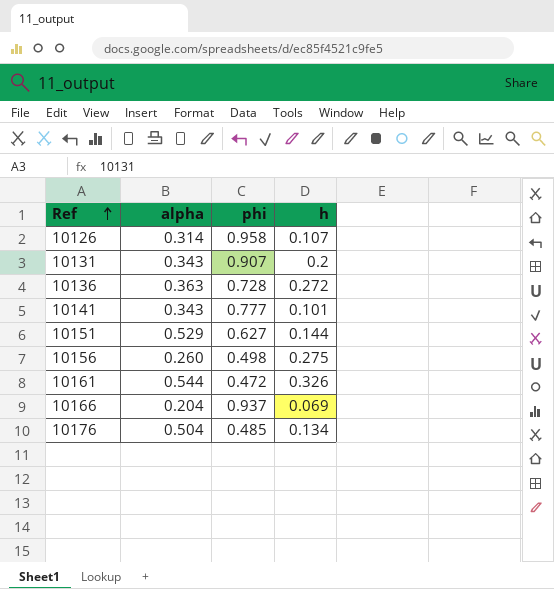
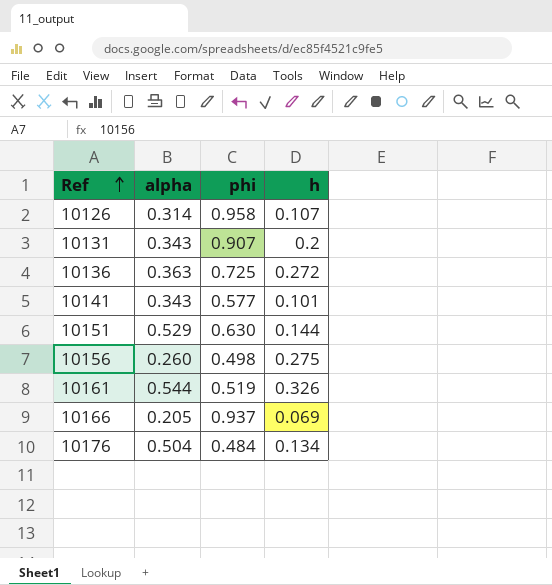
10136 | phi: 0.728 -> 0.725
10141 | phi: 0.777 -> 0.577
10151 | phi: 0.627 -> 0.630
10161 | phi: 0.472 -> 0.519
10166 | alpha: 0.204 -> 0.205
10176 | phi: 0.485 -> 0.484

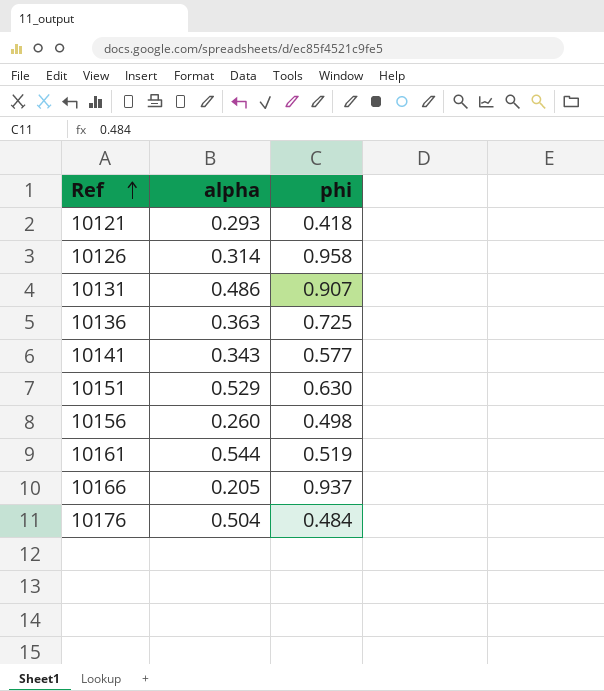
column h | position: 4 -> none
row 10121: none -> 0.293 | 0.418
10131 | alpha: 0.343 -> 0.486

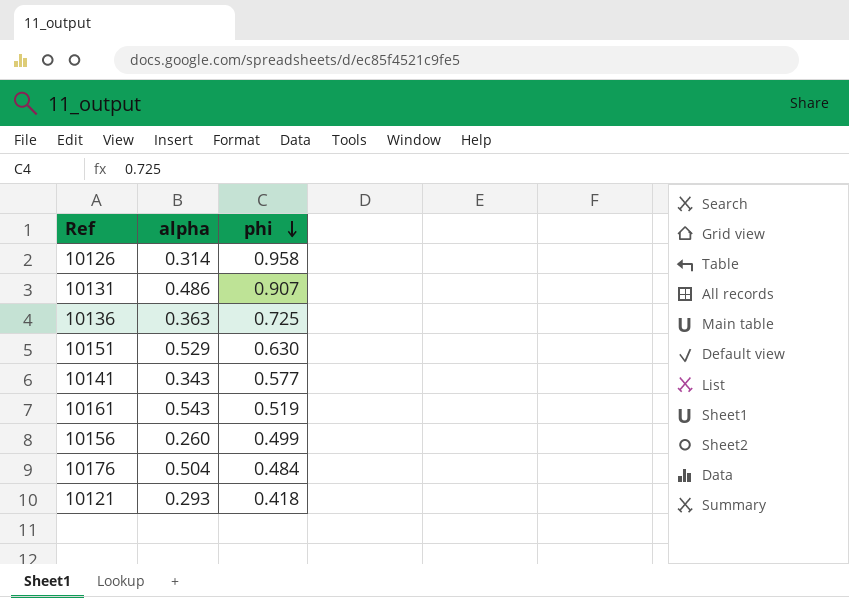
row order: Ref ascending -> phi descending
row 10166: 0.205 | 0.937 -> none
10161 | alpha: 0.544 -> 0.543
10156 | phi: 0.498 -> 0.499

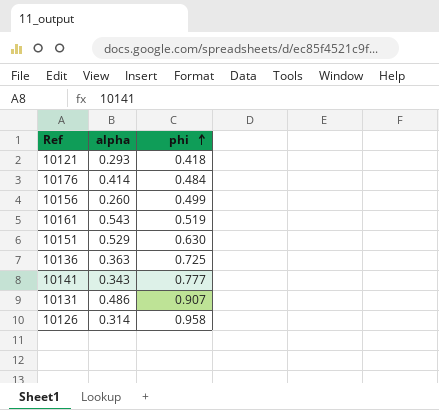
row order: phi descending -> phi ascending
10176 | alpha: 0.504 -> 0.414
10141 | phi: 0.577 -> 0.777

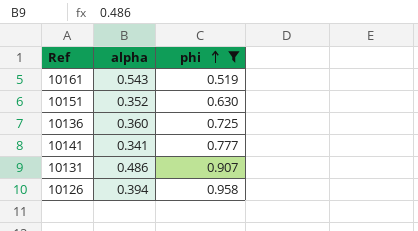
filter: none -> phi >= 0.519
10151 | alpha: 0.529 -> 0.352
10136 | alpha: 0.363 -> 0.360
10141 | alpha: 0.343 -> 0.341
10126 | alpha: 0.314 -> 0.394

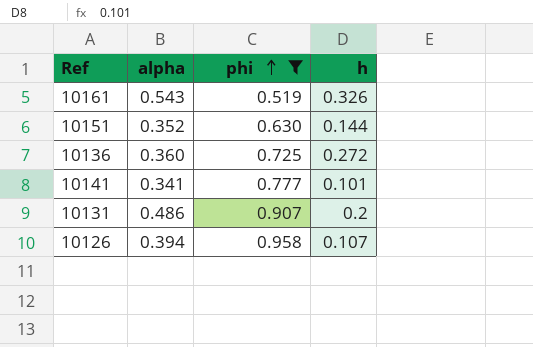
column h | position: none -> 4

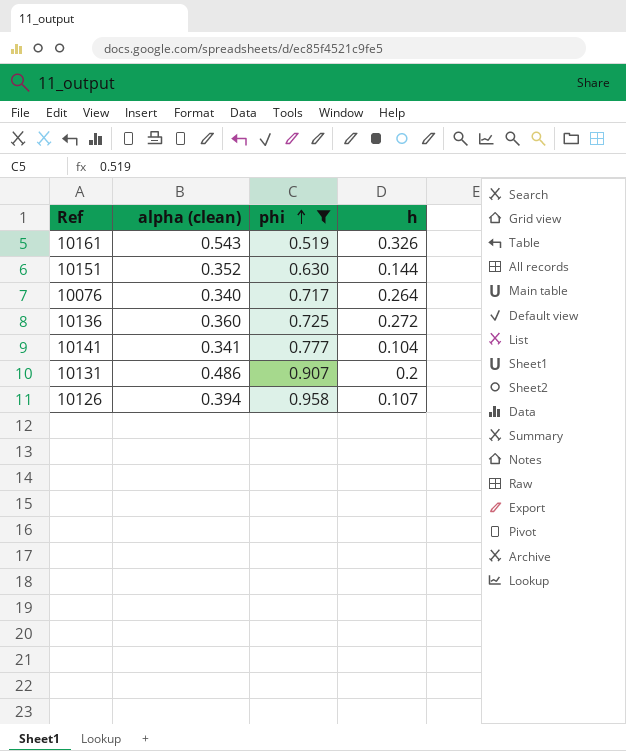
column name: alpha -> alpha (clean)
row 10076: none -> 0.340 | 0.717 | 0.264
10141 | h: 0.101 -> 0.104

